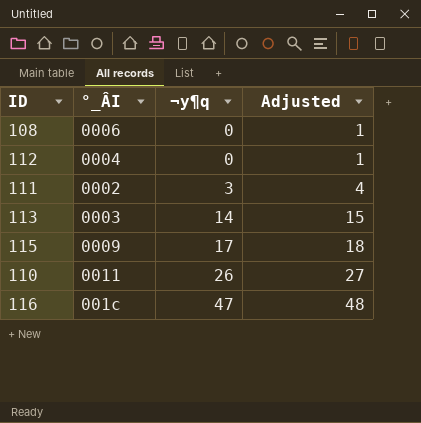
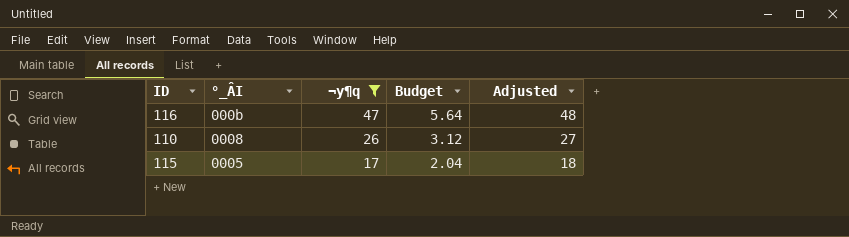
filter: none -> ¬y¶q >= 17
row order: ¬y¶q ascending -> ¬y¶q descending
column Budget | formula: none -> [¬y¶q] * 0.12
116 | °_ÂI: 001c -> 000b
110 | °_ÂI: 0011 -> 0008
115 | °_ÂI: 0009 -> 0005

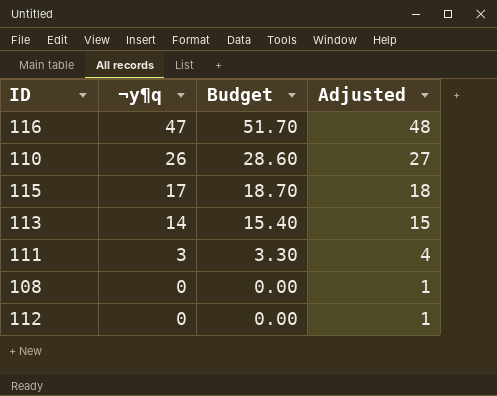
filter: ¬y¶q >= 17 -> none
column °_ÂI | position: 2 -> none
column Budget | formula: [¬y¶q] * 0.12 -> [¬y¶q] * 1.1

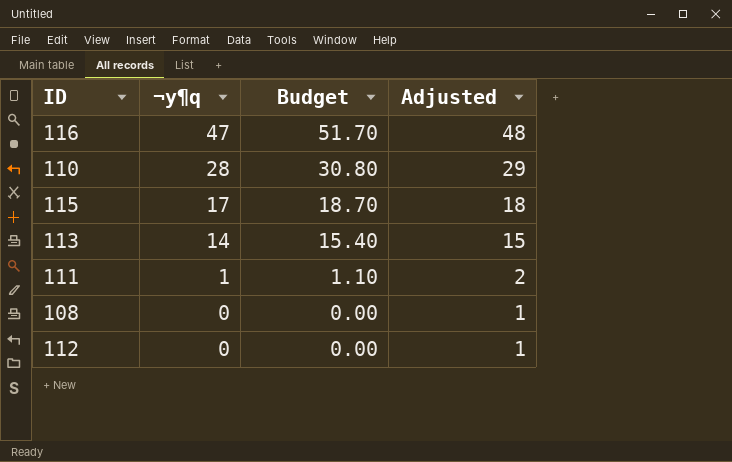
110 | ¬y¶q: 26 -> 28
110 | Budget: 28.60 -> 30.80
110 | Adjusted: 27 -> 29
111 | ¬y¶q: 3 -> 1
111 | Budget: 3.30 -> 1.10
111 | Adjusted: 4 -> 2

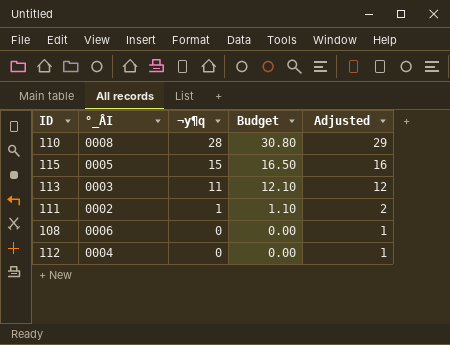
column °_ÂI | position: none -> 2
row 116: 47 | 51.70 | 48 -> none
115 | ¬y¶q: 17 -> 15
115 | Budget: 18.70 -> 16.50
115 | Adjusted: 18 -> 16
113 | ¬y¶q: 14 -> 11
113 | Budget: 15.40 -> 12.10
113 | Adjusted: 15 -> 12

